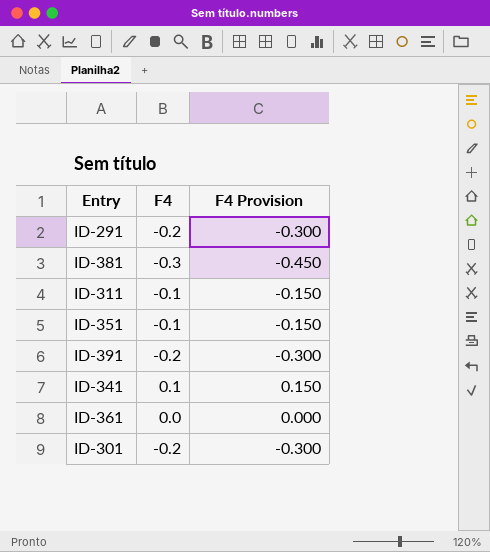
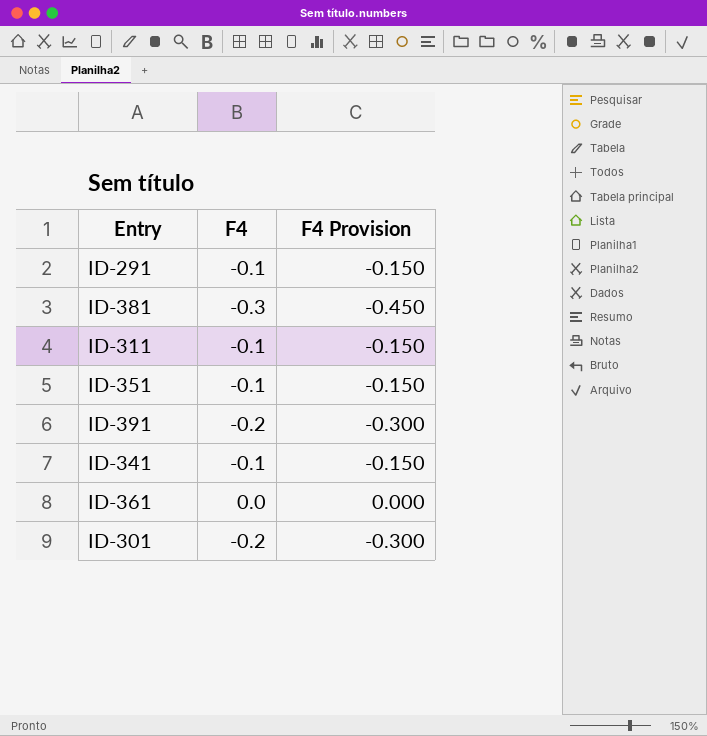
ID-291 | F4: -0.2 -> -0.1
ID-291 | F4 Provision: -0.300 -> -0.150
ID-341 | F4: 0.1 -> -0.1
ID-341 | F4 Provision: 0.150 -> -0.150

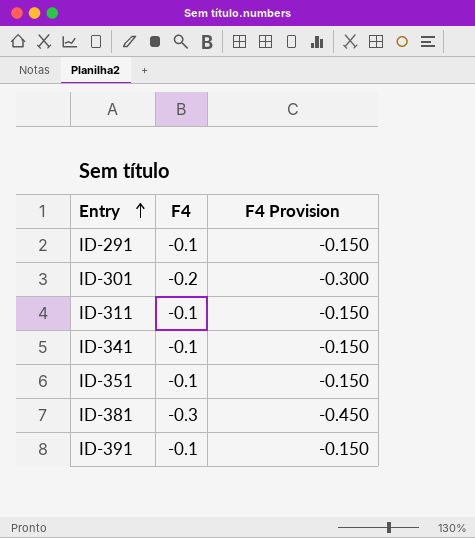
row order: none -> Entry ascending
row ID-361: 0.0 | 0.000 -> none
ID-391 | F4: -0.2 -> -0.1
ID-391 | F4 Provision: -0.300 -> -0.150

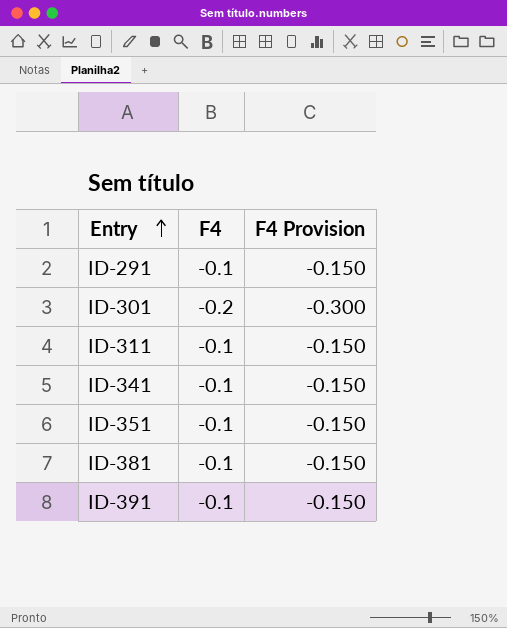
ID-381 | F4: -0.3 -> -0.1
ID-381 | F4 Provision: -0.450 -> -0.150

